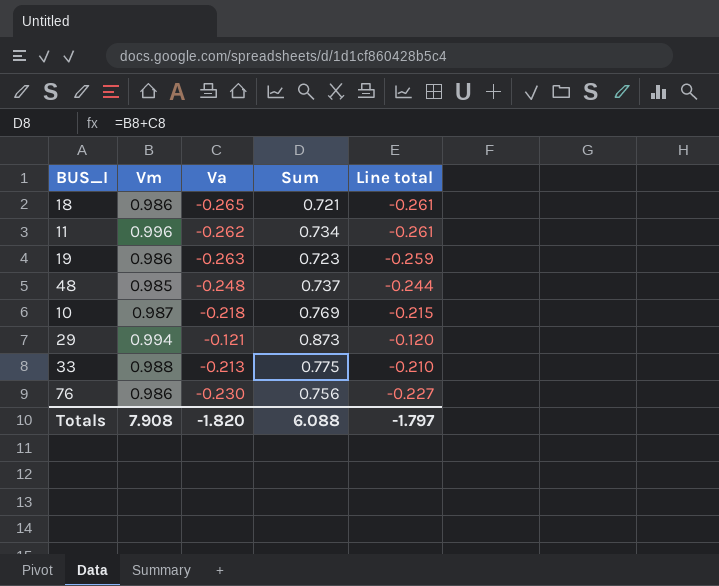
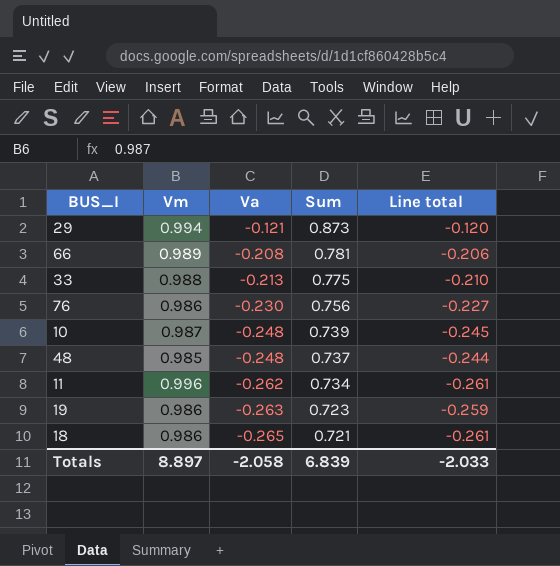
row order: none -> Va descending
row 66: none -> 0.989 | -0.208 | 0.781 | -0.206
10 | Va: -0.218 -> -0.248
10 | Sum: 0.769 -> 0.739
10 | Line total: -0.215 -> -0.245
Totals | Vm: 7.908 -> 8.897
Totals | Va: -1.820 -> -2.058
Totals | Sum: 6.088 -> 6.839
Totals | Line total: -1.797 -> -2.033

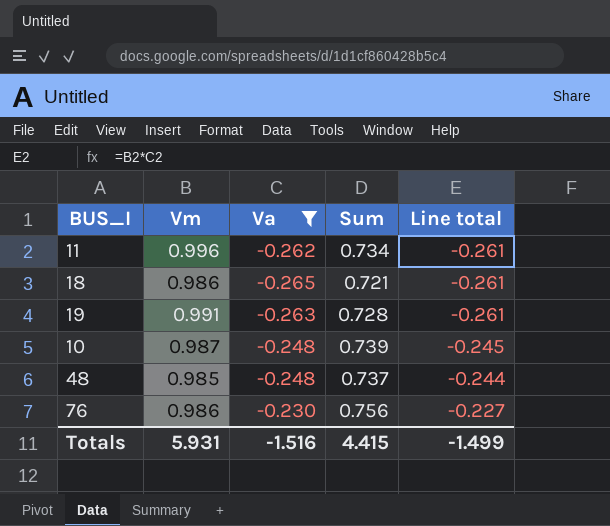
filter: none -> Va <= -0.230
row order: Va descending -> Line total ascending
19 | Vm: 0.986 -> 0.991
19 | Sum: 0.723 -> 0.728
19 | Line total: -0.259 -> -0.261
Totals | Vm: 8.897 -> 5.931
Totals | Va: -2.058 -> -1.516
Totals | Sum: 6.839 -> 4.415
Totals | Line total: -2.033 -> -1.499

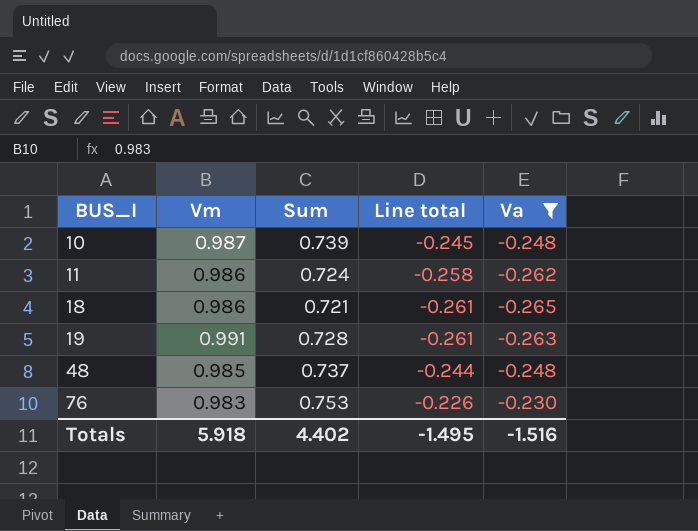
row order: Line total ascending -> BUS_I ascending
column Va | position: 3 -> 5
11 | Vm: 0.996 -> 0.986
11 | Sum: 0.734 -> 0.724
11 | Line total: -0.261 -> -0.258
76 | Vm: 0.986 -> 0.983
76 | Sum: 0.756 -> 0.753
76 | Line total: -0.227 -> -0.226
Totals | Vm: 5.931 -> 5.918
Totals | Sum: 4.415 -> 4.402
Totals | Line total: -1.499 -> -1.495

